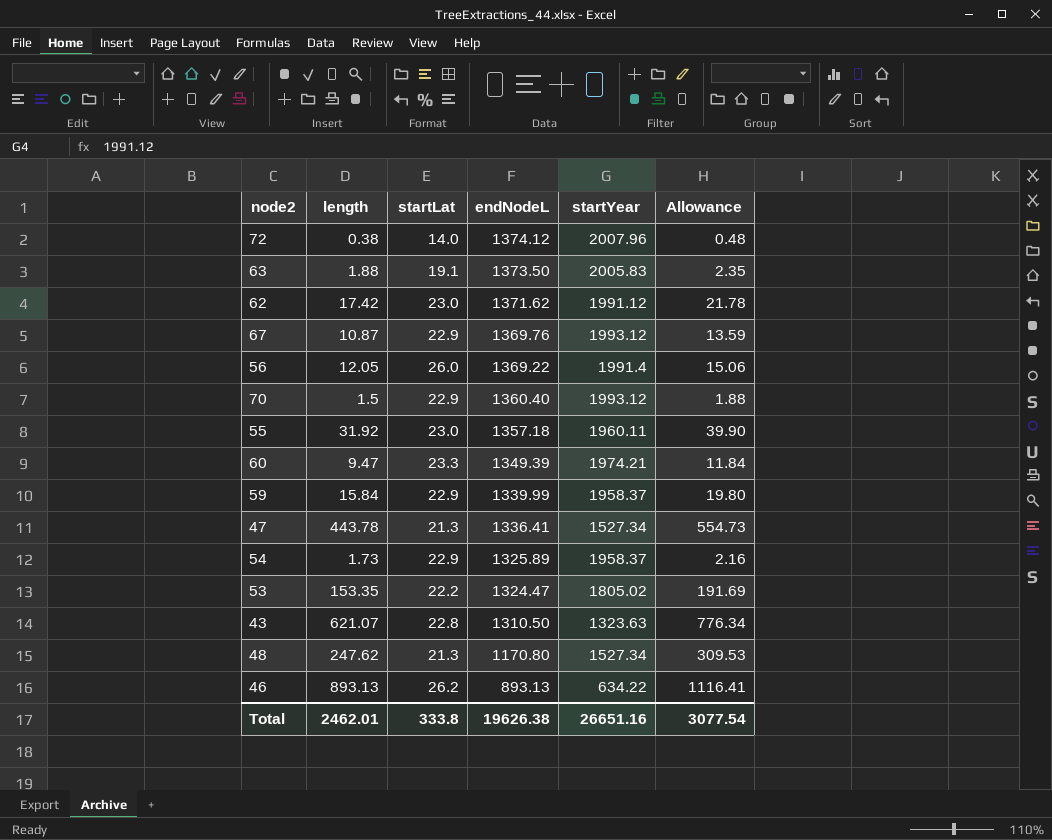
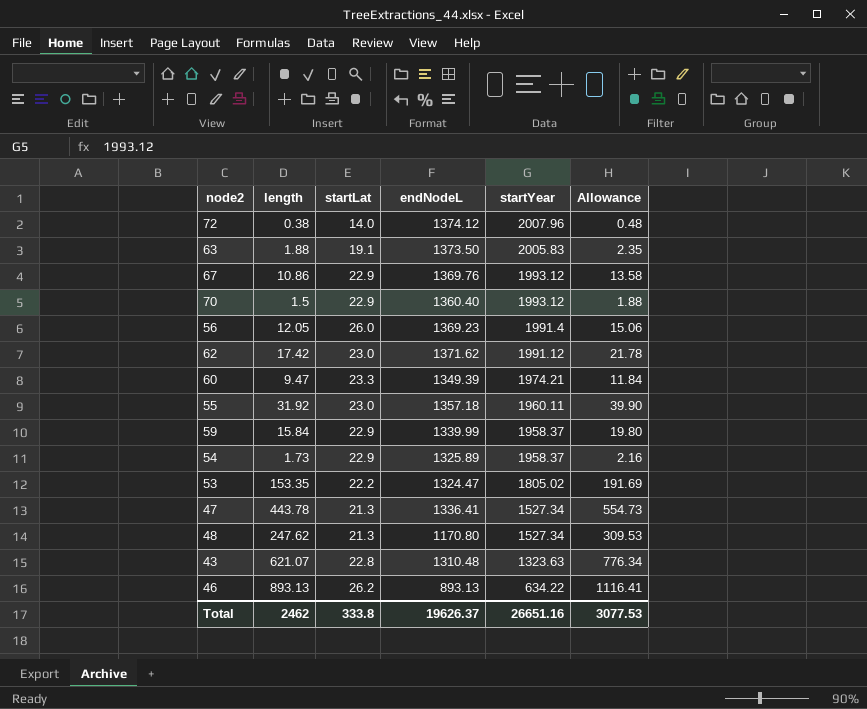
row order: endNodeL descending -> startYear descending
67 | length: 10.87 -> 10.86
67 | Allowance: 13.59 -> 13.58
56 | endNodeL: 1369.22 -> 1369.23
43 | endNodeL: 1310.50 -> 1310.48
Total | length: 2462.01 -> 2462
Total | endNodeL: 19626.38 -> 19626.37
Total | Allowance: 3077.54 -> 3077.53

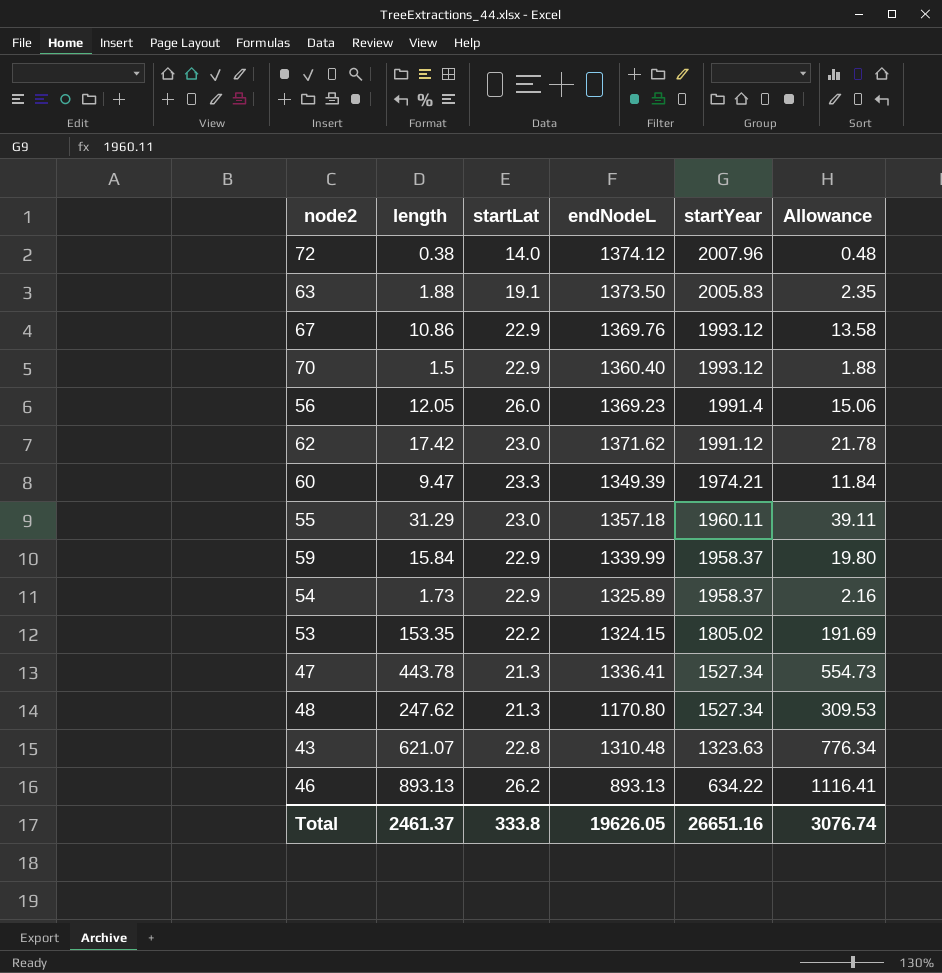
55 | length: 31.92 -> 31.29
55 | Allowance: 39.90 -> 39.11
53 | endNodeL: 1324.47 -> 1324.15
Total | length: 2462 -> 2461.37
Total | endNodeL: 19626.37 -> 19626.05
Total | Allowance: 3077.53 -> 3076.74

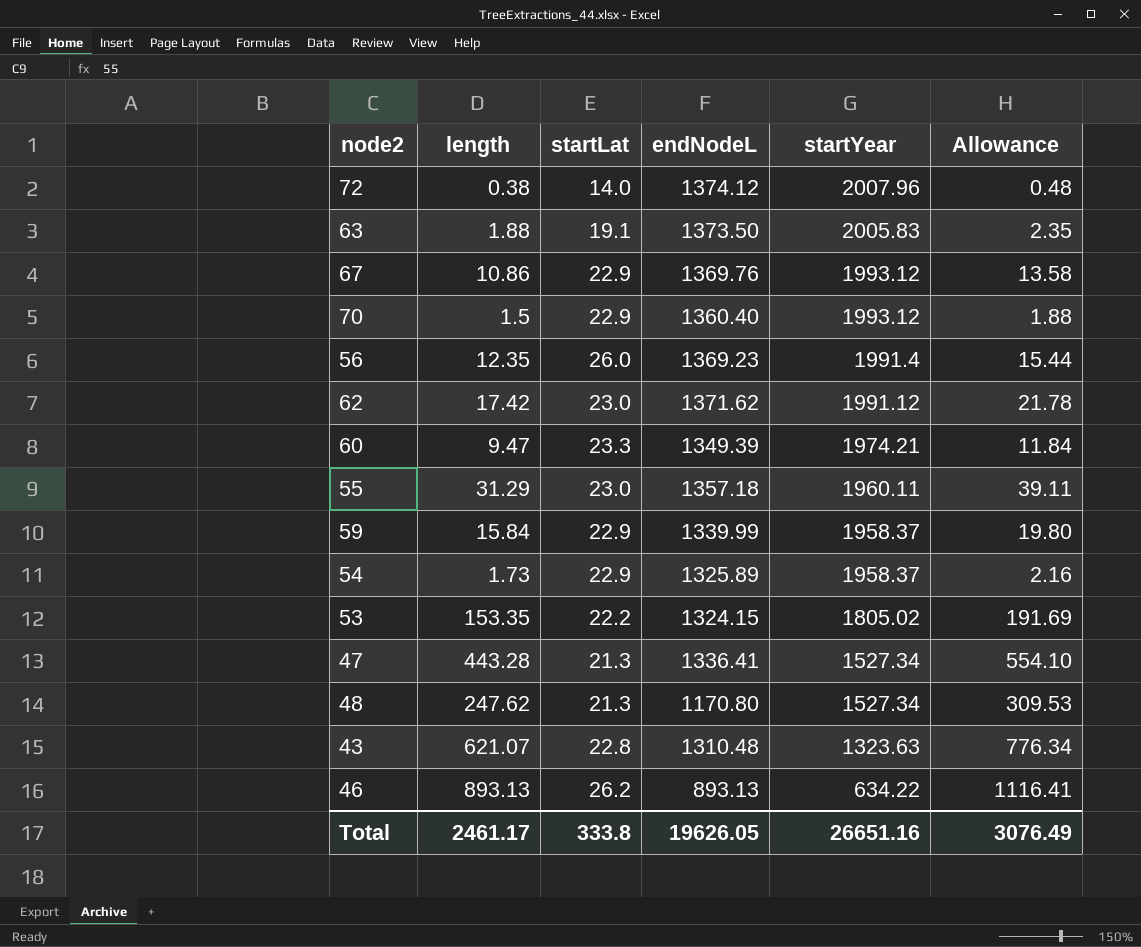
56 | length: 12.05 -> 12.35
56 | Allowance: 15.06 -> 15.44
47 | length: 443.78 -> 443.28
47 | Allowance: 554.73 -> 554.10
Total | length: 2461.37 -> 2461.17
Total | Allowance: 3076.74 -> 3076.49

